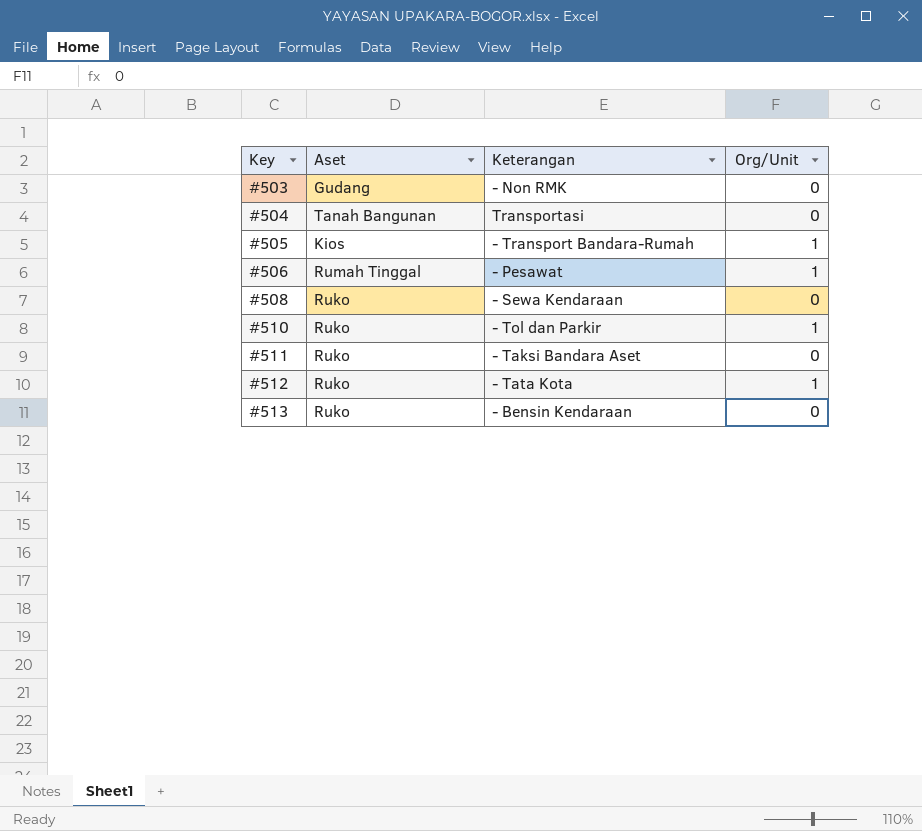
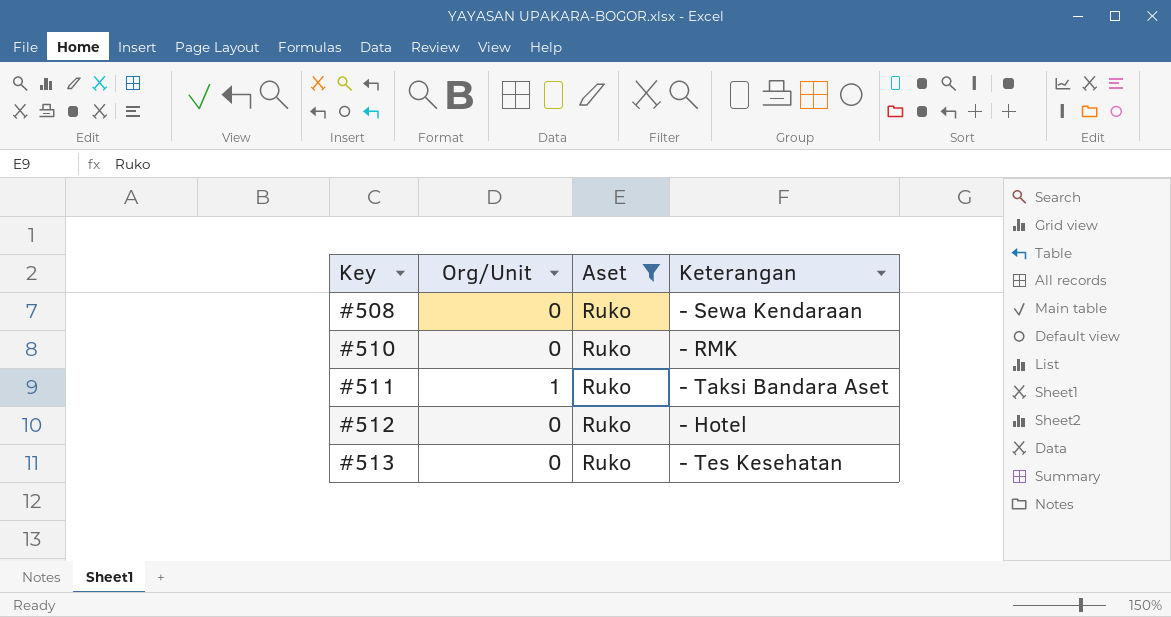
filter: none -> Aset = Ruko
column Org/Unit | position: 4 -> 2
#510 | Org/Unit: 1 -> 0
#510 | Keterangan: - Tol dan Parkir -> - RMK
#511 | Org/Unit: 0 -> 1
#512 | Org/Unit: 1 -> 0
#512 | Keterangan: - Tata Kota -> - Hotel
#513 | Keterangan: - Bensin Kendaraan -> - Tes Kesehatan

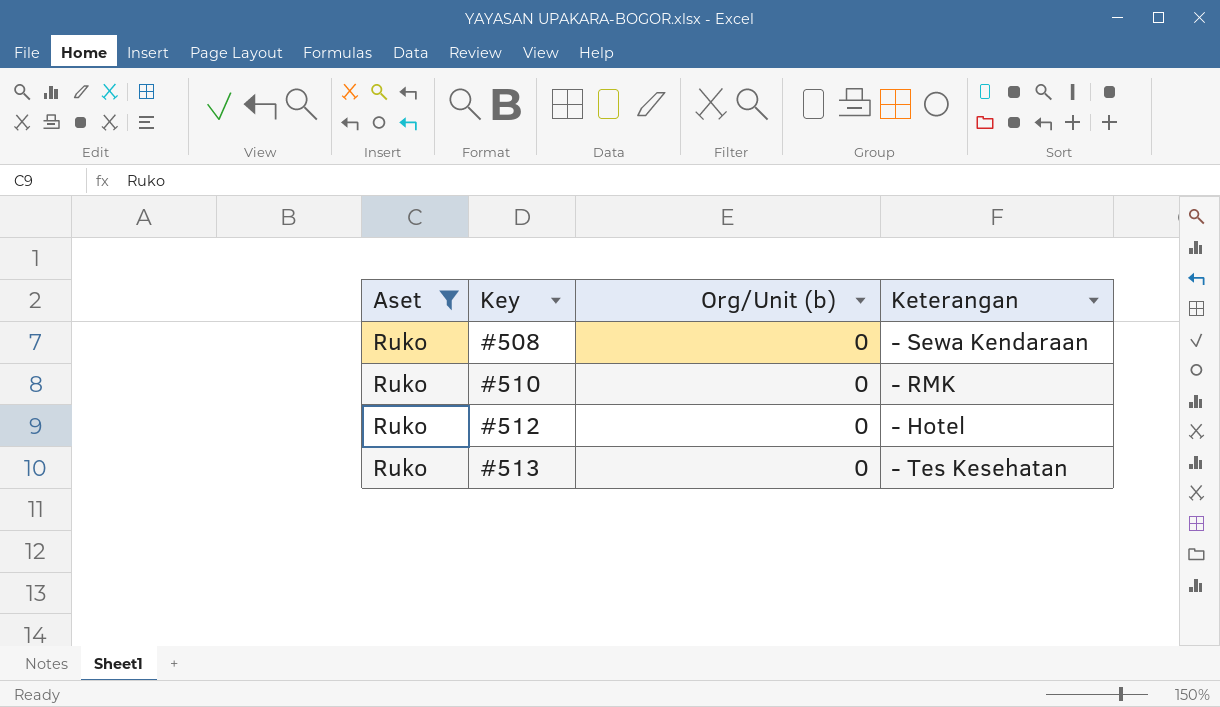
column Aset | position: 3 -> 1
column name: Org/Unit -> Org/Unit (b)
row #511: 1 | Ruko | - Taksi Bandara Aset -> none

